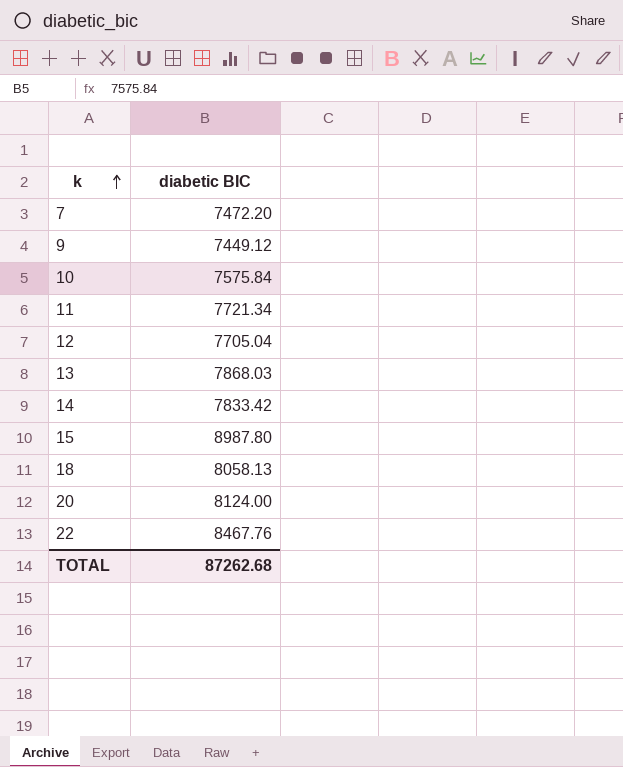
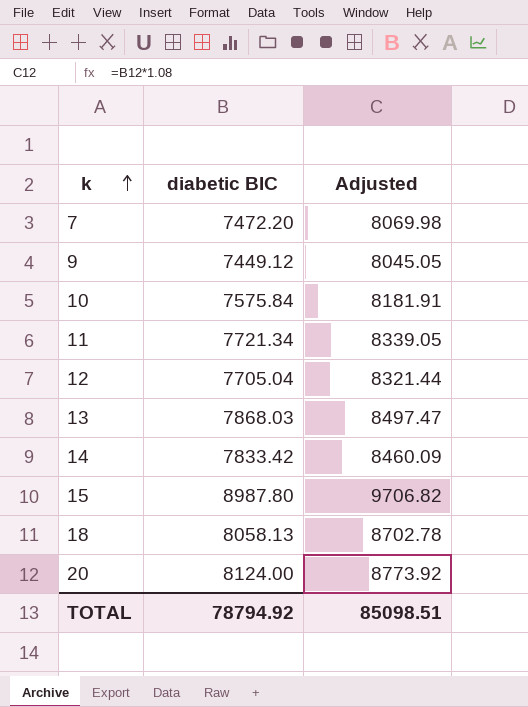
column Adjusted | formula: none -> [diabetic BIC] * 1.08
row 22: 8467.76 -> none
TOTAL | diabetic BIC: 87262.68 -> 78794.92

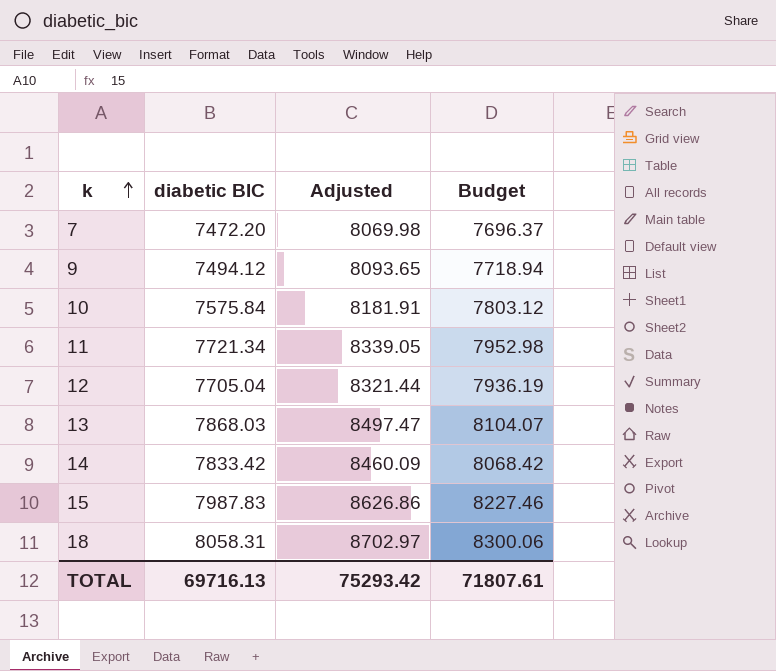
column Budget | formula: none -> [diabetic BIC] * 1.03
row 20: 8124.00 | 8773.92 -> none
9 | diabetic BIC: 7449.12 -> 7494.12
9 | Adjusted: 8045.05 -> 8093.65
15 | diabetic BIC: 8987.80 -> 7987.83
15 | Adjusted: 9706.82 -> 8626.86
18 | diabetic BIC: 8058.13 -> 8058.31
18 | Adjusted: 8702.78 -> 8702.97
TOTAL | diabetic BIC: 78794.92 -> 69716.13
TOTAL | Adjusted: 85098.51 -> 75293.42

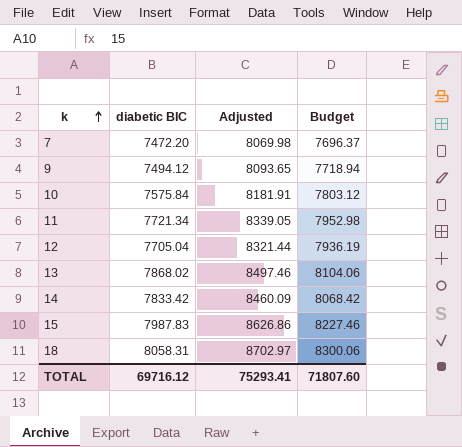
13 | diabetic BIC: 7868.03 -> 7868.02
13 | Adjusted: 8497.47 -> 8497.46
13 | Budget: 8104.07 -> 8104.06
TOTAL | diabetic BIC: 69716.13 -> 69716.12
TOTAL | Adjusted: 75293.42 -> 75293.41
TOTAL | Budget: 71807.61 -> 71807.60

